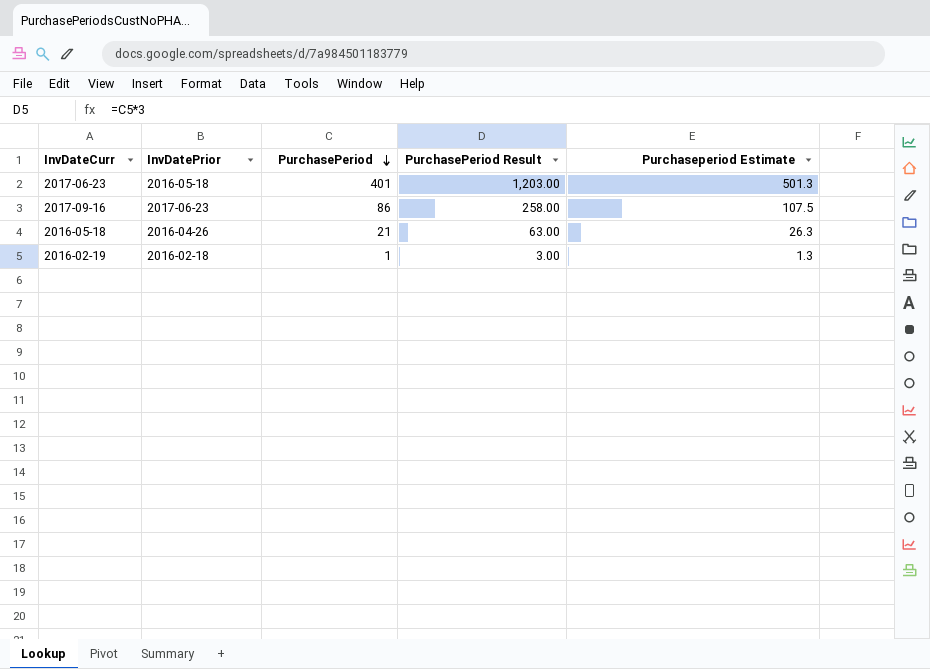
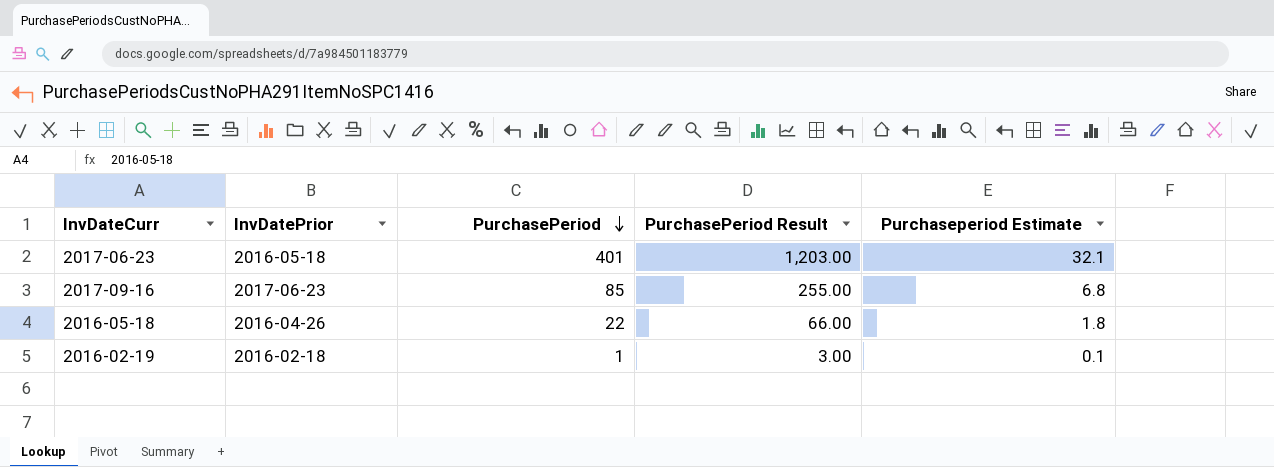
column Purchaseperiod Estimate | formula: [PurchasePeriod] * 1.25 -> [PurchasePeriod] * 0.08
2017-09-16 | PurchasePeriod: 86 -> 85
2017-09-16 | PurchasePeriod Result: 258.00 -> 255.00
2016-05-18 | PurchasePeriod: 21 -> 22
2016-05-18 | PurchasePeriod Result: 63.00 -> 66.00

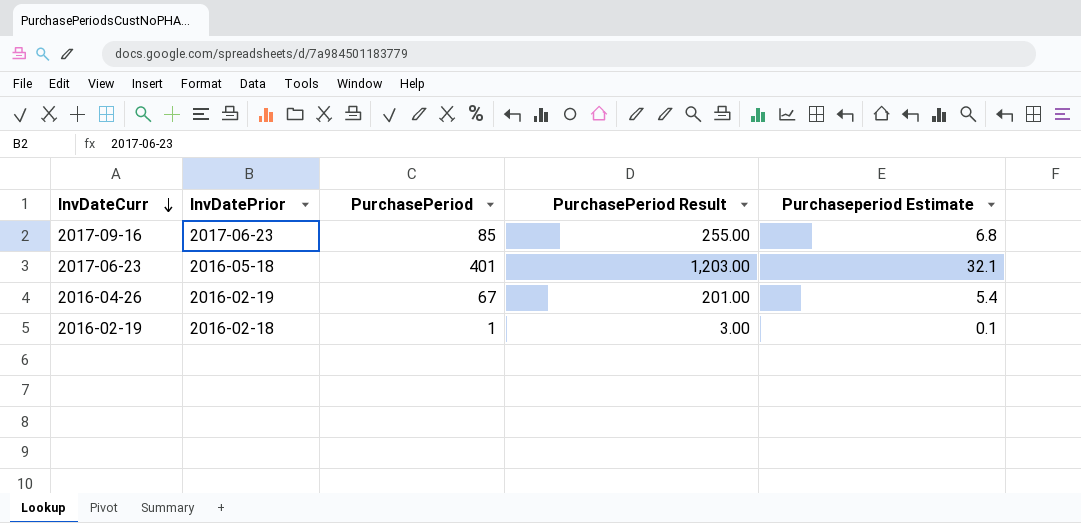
row order: PurchasePeriod descending -> InvDateCurr descending
row 2016-05-18: 2016-04-26 | 22 | 66.00 | 1.8 -> none
row 2016-04-26: none -> 2016-02-19 | 67 | 201.00 | 5.4

